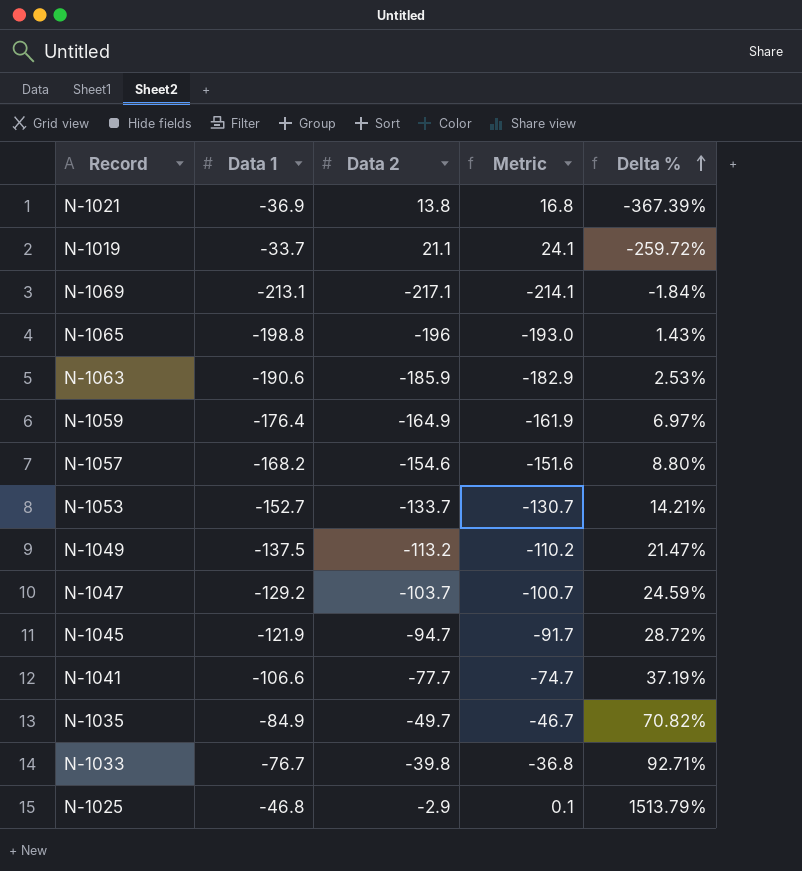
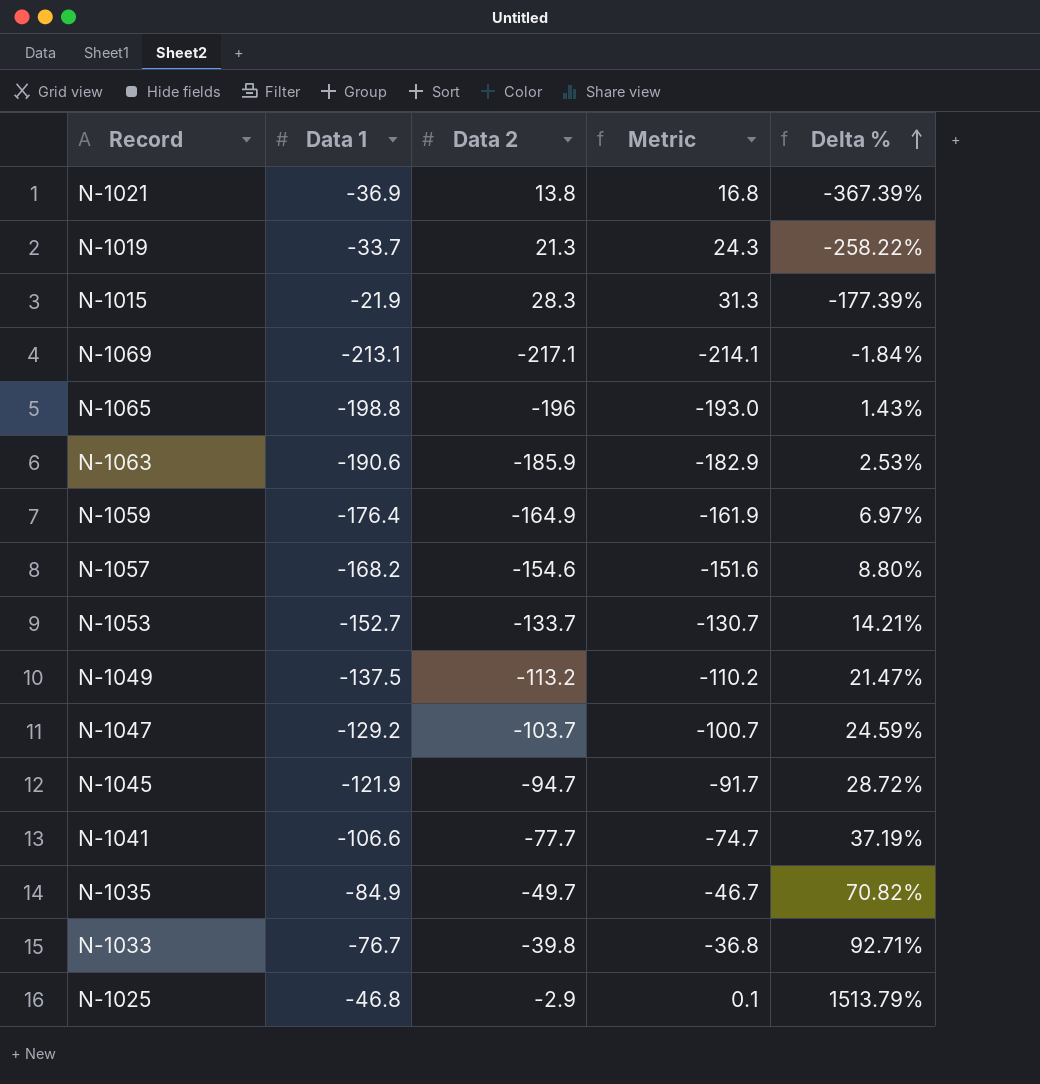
N-1019 | Data 2: 21.1 -> 21.3
N-1019 | Metric: 24.1 -> 24.3
N-1019 | Delta %: -259.72% -> -258.22%
row N-1015: none -> -21.9 | 28.3 | 31.3 | -177.39%

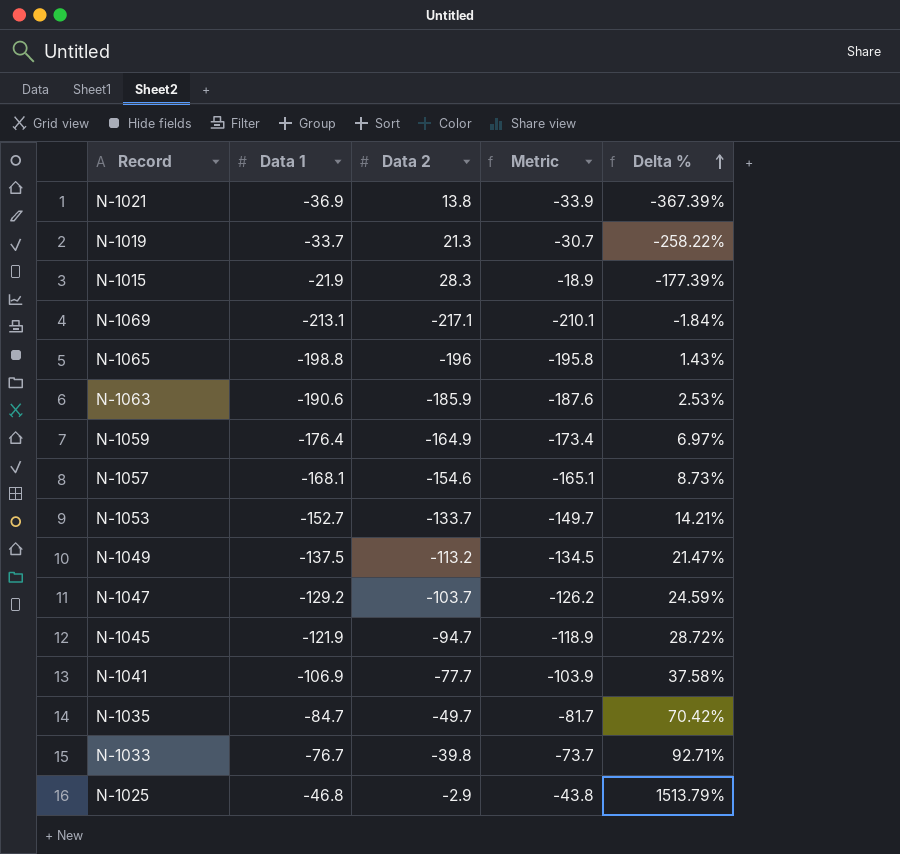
column Metric | formula: [Data 2] + 3 -> [Data 1] + 3
N-1057 | Data 1: -168.2 -> -168.1
N-1057 | Delta %: 8.80% -> 8.73%
N-1041 | Data 1: -106.6 -> -106.9
N-1041 | Delta %: 37.19% -> 37.58%
N-1035 | Data 1: -84.9 -> -84.7
N-1035 | Delta %: 70.82% -> 70.42%

